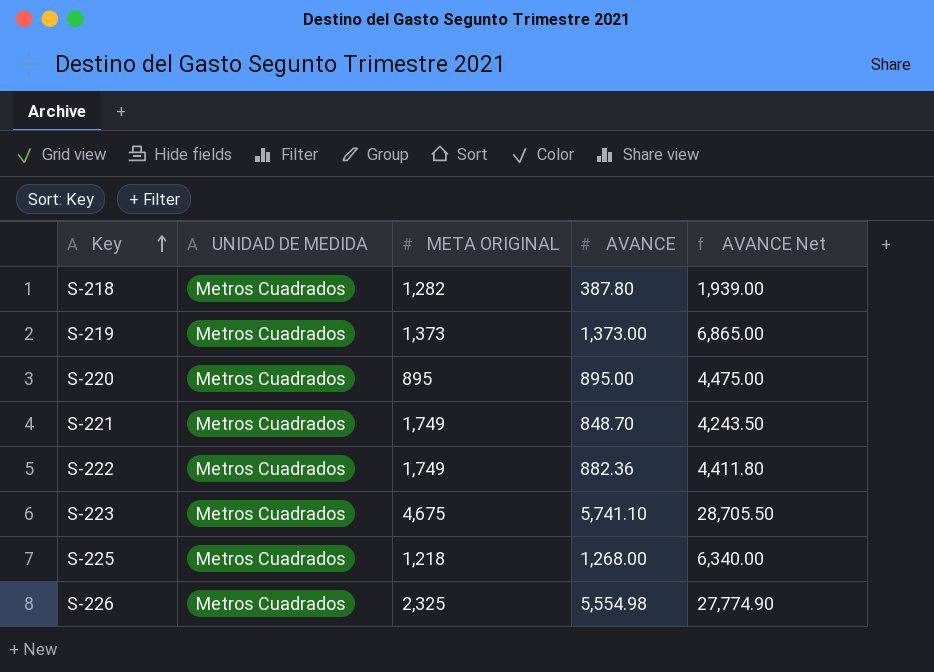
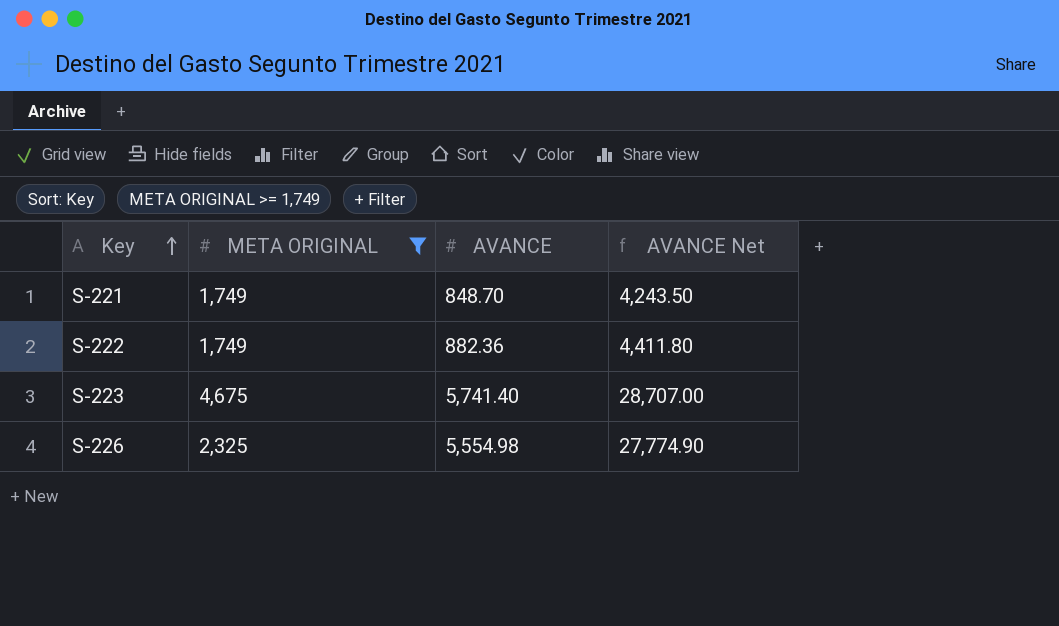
filter: none -> META ORIGINAL >= 1,749
column UNIDAD DE MEDIDA | position: 2 -> none
S-223 | AVANCE: 5,741.10 -> 5,741.40
S-223 | AVANCE Net: 28,705.50 -> 28,707.00

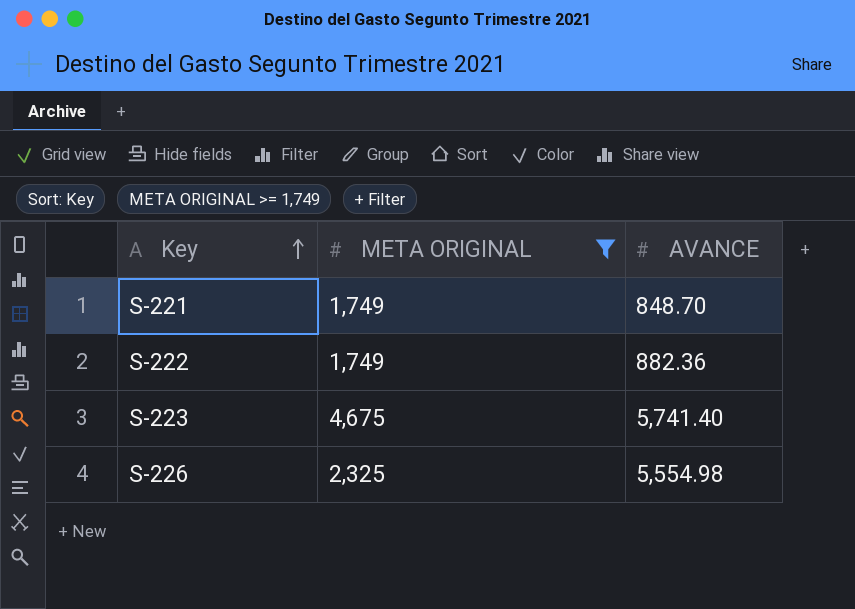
column AVANCE Net | formula: [AVANCE] * 5 -> none

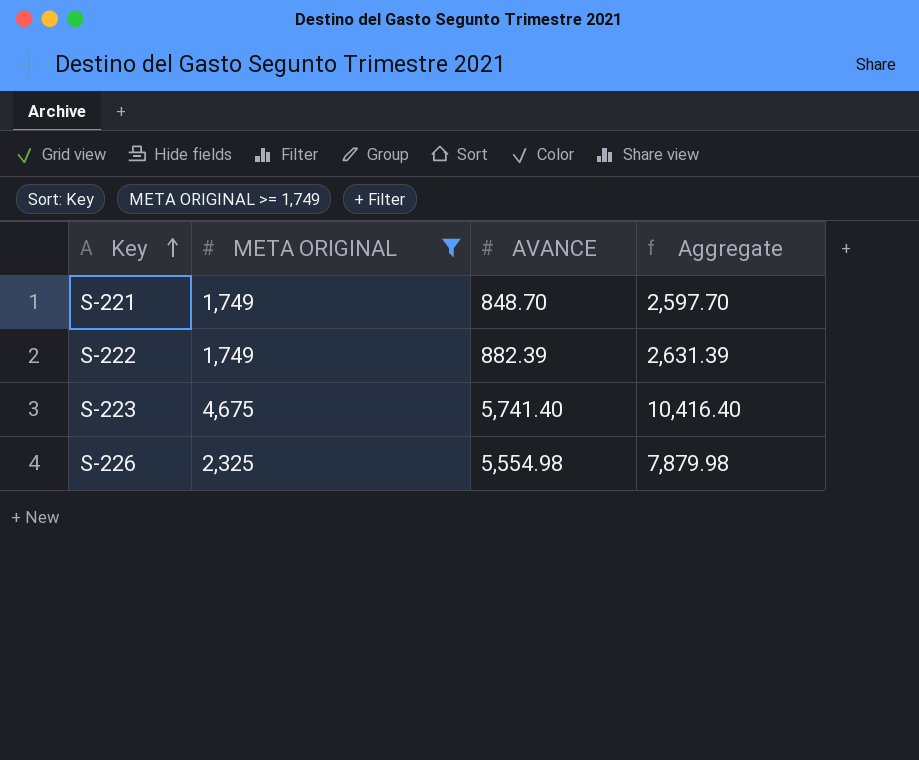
column Aggregate | formula: none -> [META ORIGINAL] + [AVANCE]
S-222 | AVANCE: 882.36 -> 882.39

